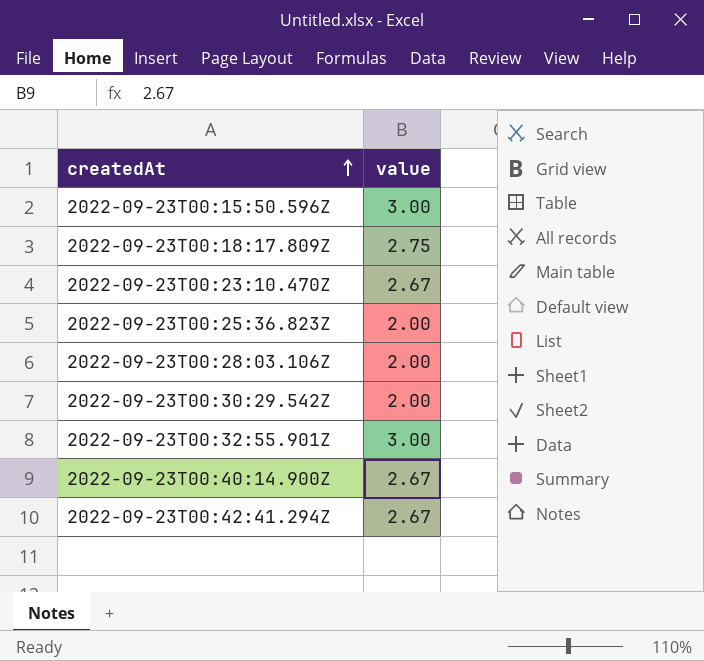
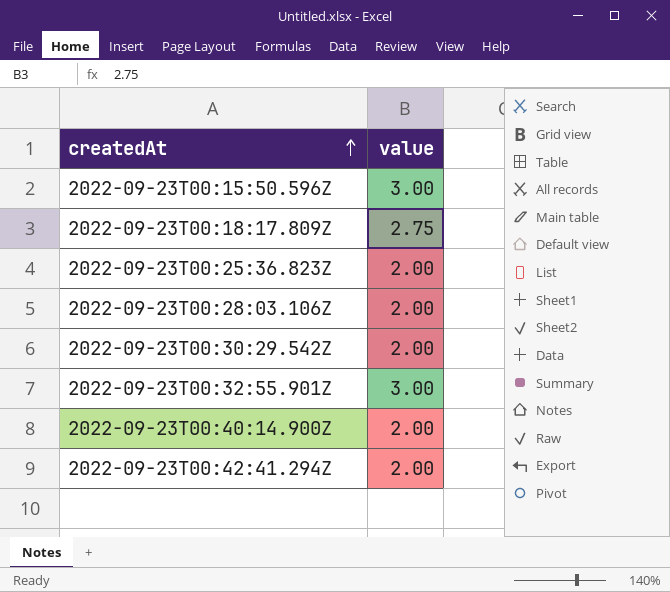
row 2022-09-23T00:23:10.470Z: 2.67 -> none
2022-09-23T00:40:14.900Z | value: 2.67 -> 2.00
2022-09-23T00:42:41.294Z | value: 2.67 -> 2.00

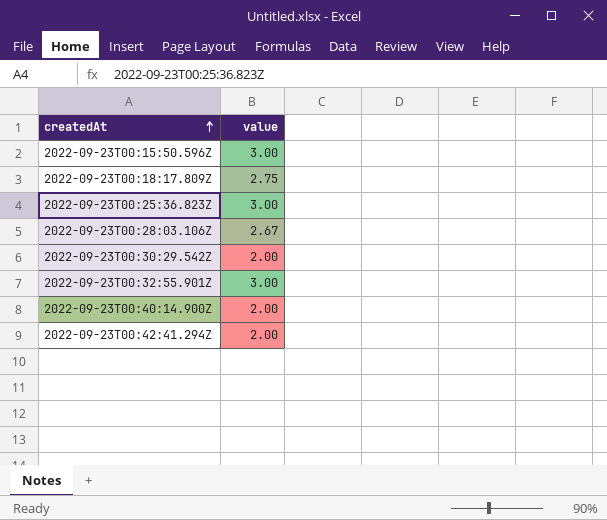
2022-09-23T00:25:36.823Z | value: 2.00 -> 3.00
2022-09-23T00:28:03.106Z | value: 2.00 -> 2.67

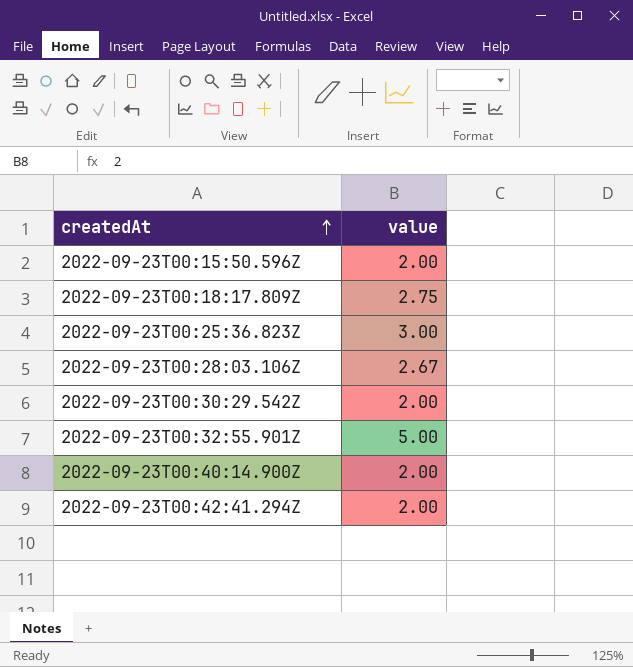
2022-09-23T00:15:50.596Z | value: 3.00 -> 2.00
2022-09-23T00:32:55.901Z | value: 3.00 -> 5.00

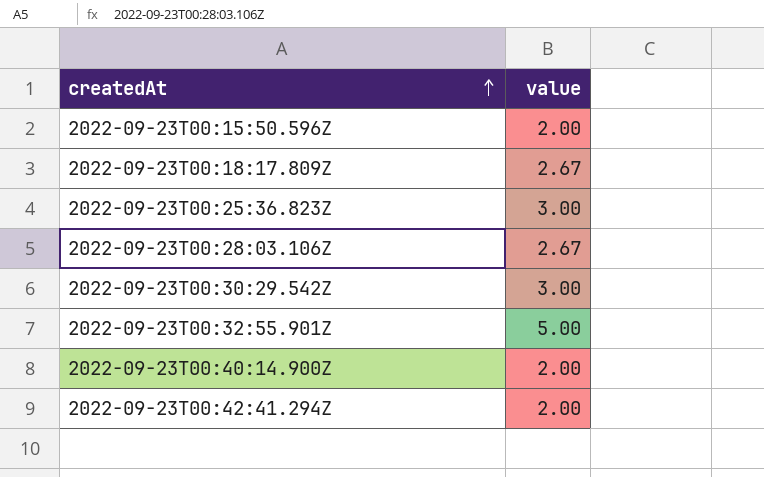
2022-09-23T00:18:17.809Z | value: 2.75 -> 2.67
2022-09-23T00:30:29.542Z | value: 2.00 -> 3.00

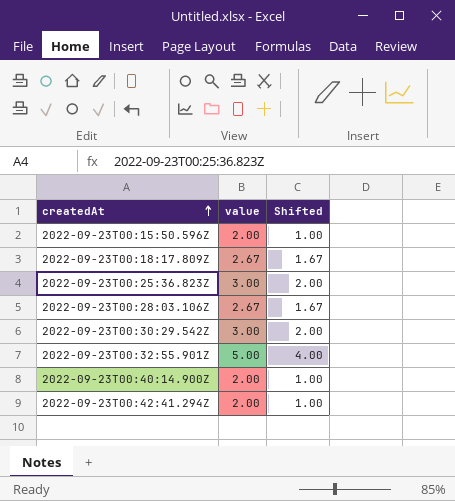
column Shifted | formula: none -> [value] - 1

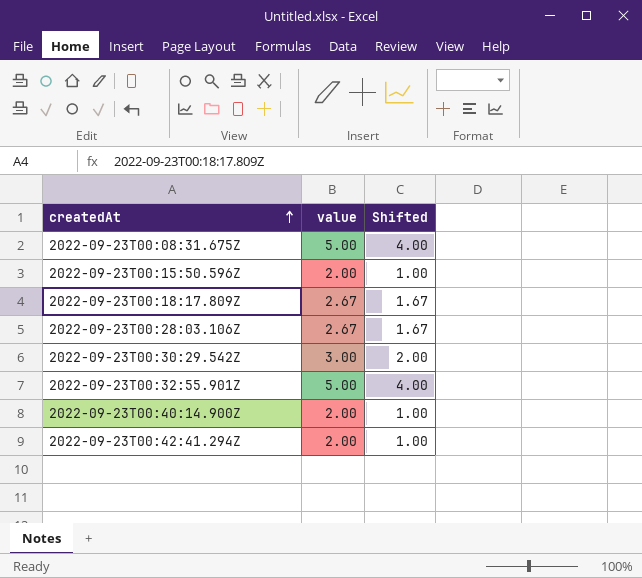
row 2022-09-23T00:25:36.823Z: 3.00 | 2.00 -> none
row 2022-09-23T00:08:31.675Z: none -> 5.00 | 4.00

